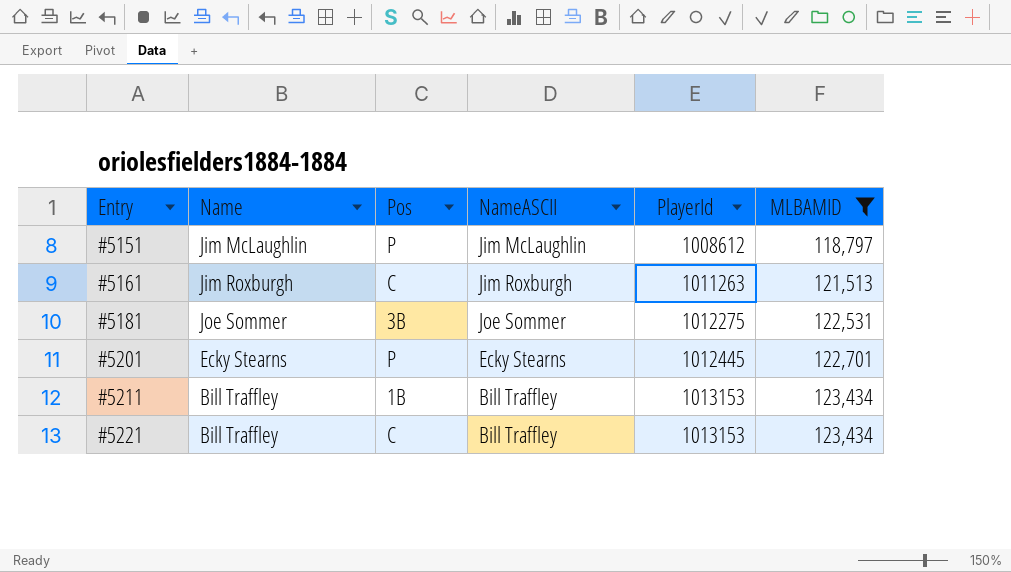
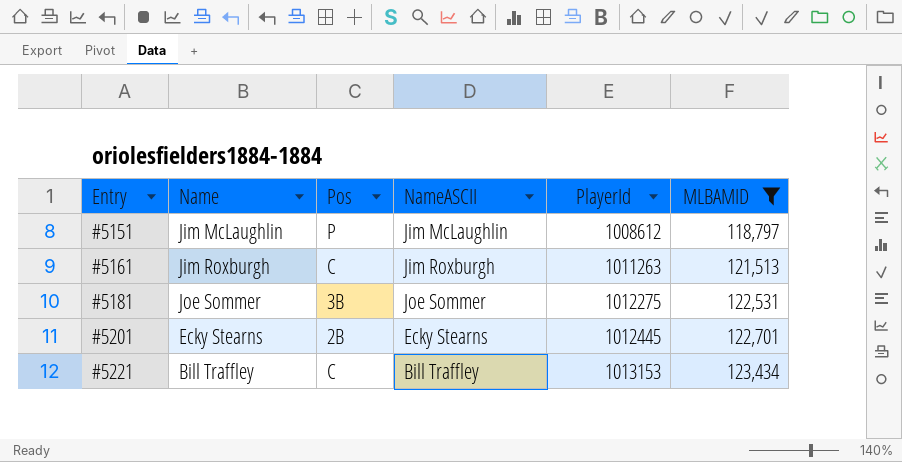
row #5211: Bill Traffley | 1B | Bill Traffley | 1013153 | 123,434 -> none
#5201 | Pos: P -> 2B

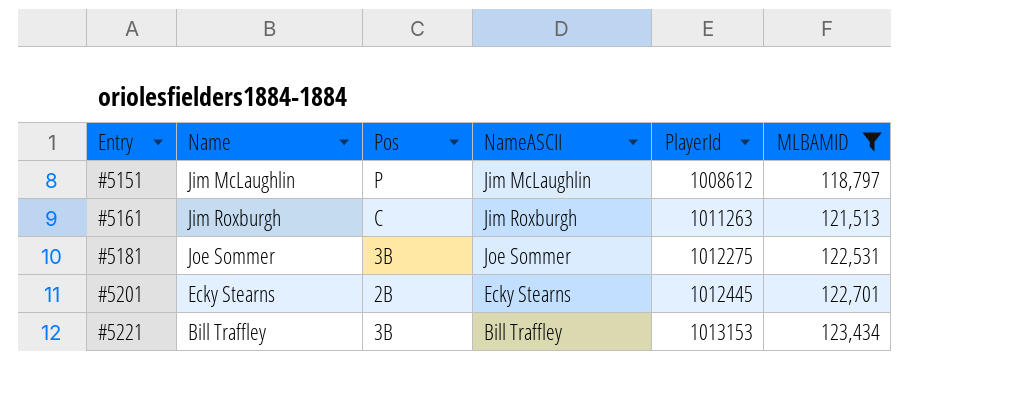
#5221 | Pos: C -> 3B

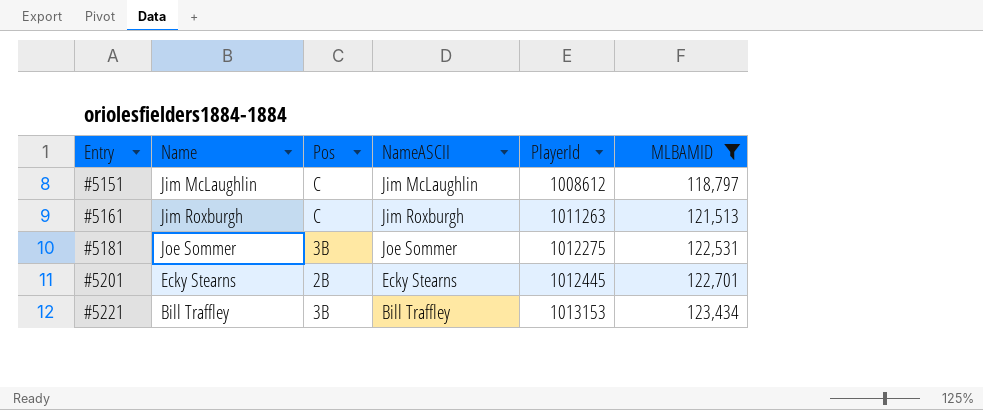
#5151 | Pos: P -> C

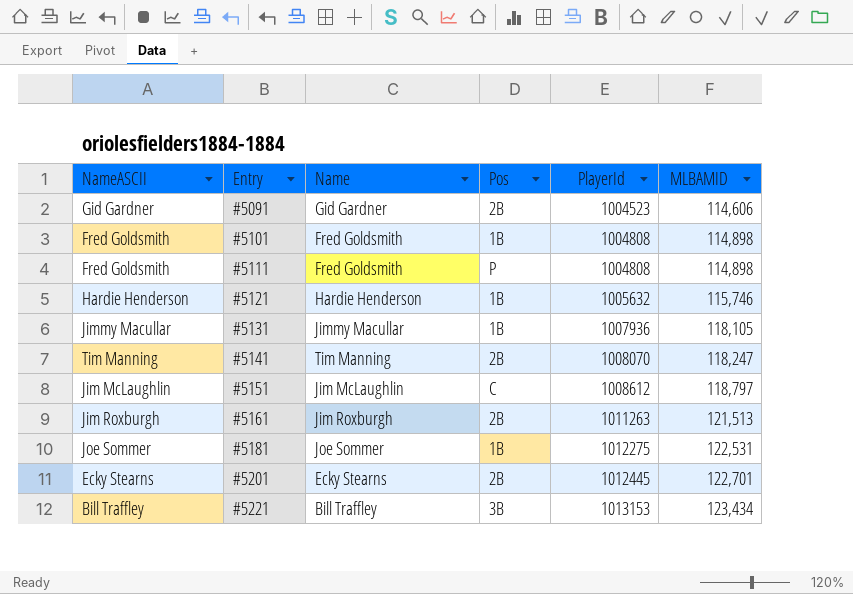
filter: MLBAMID >= 118,797 -> none
column NameASCII | position: 4 -> 1
#5161 | Pos: C -> 2B
#5181 | Pos: 3B -> 1B

